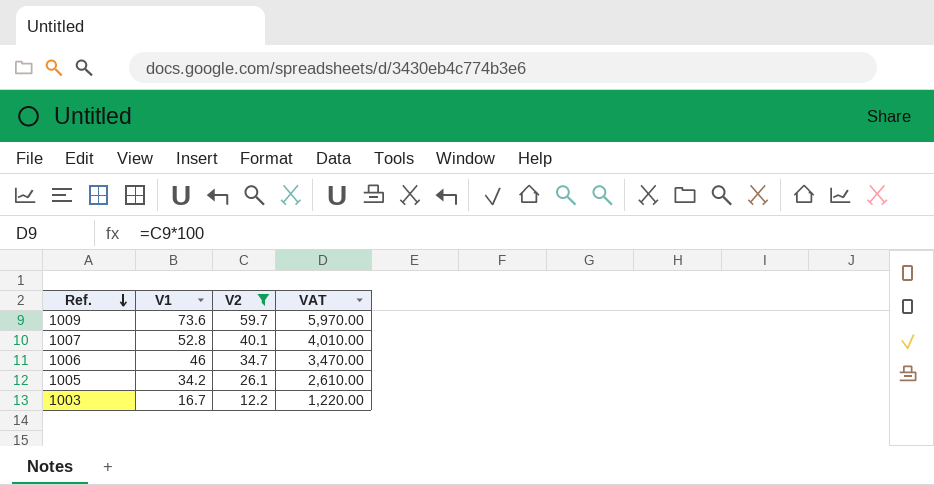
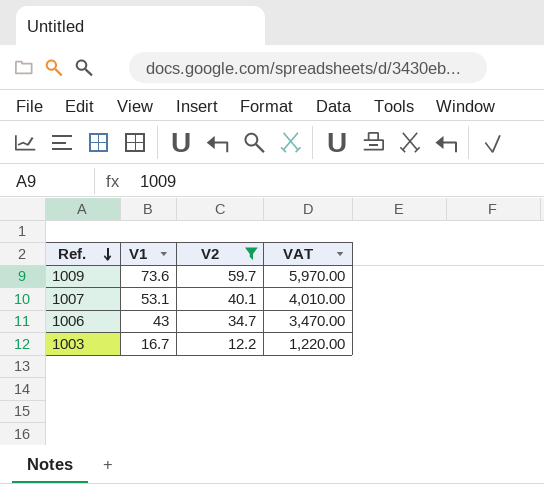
row 1005: 34.2 | 26.1 | 2,610.00 -> none
1007 | V1: 52.8 -> 53.1
1006 | V1: 46 -> 43

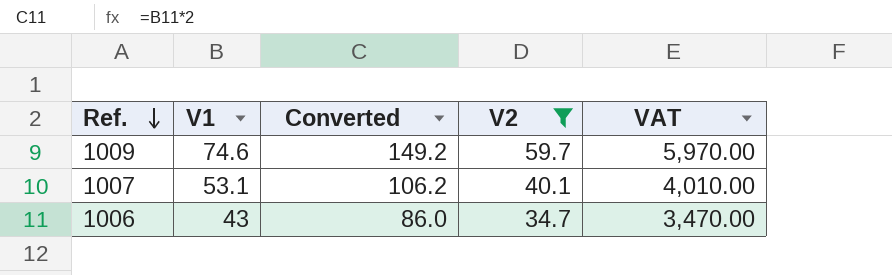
column Converted | formula: none -> [V1] * 2
row 1003: 16.7 | 12.2 | 1,220.00 -> none
1009 | V1: 73.6 -> 74.6

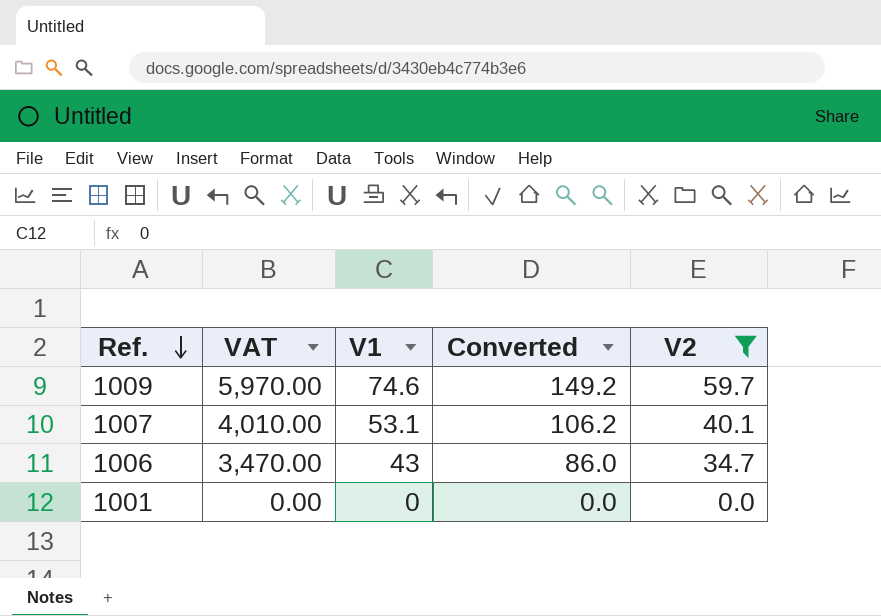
column VAT | position: 5 -> 2
row 1001: none -> 0.00 | 0 | 0.0 | 0.0

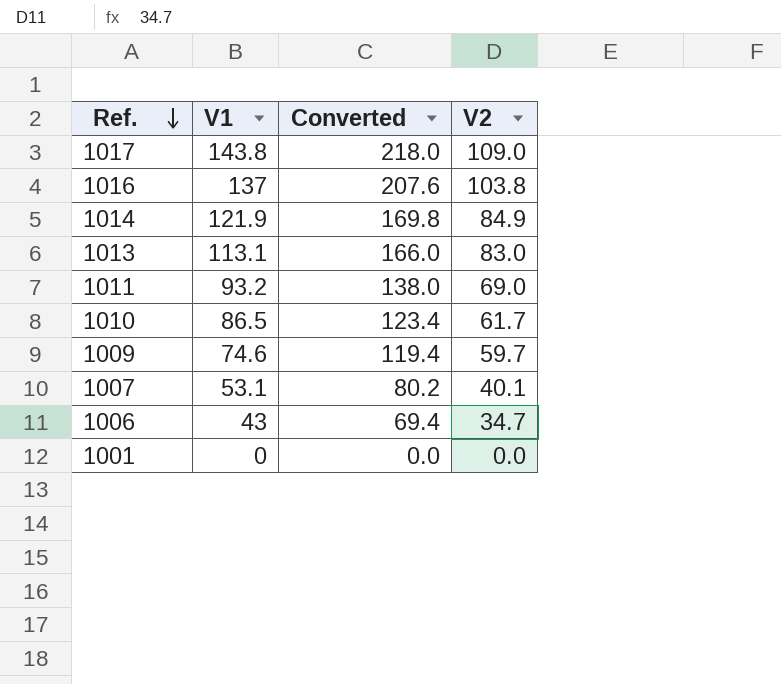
filter: V2 <= 59.7 -> none
column VAT | formula: [V2] * 100 -> none
column Converted | formula: [V1] * 2 -> [V2] * 2

